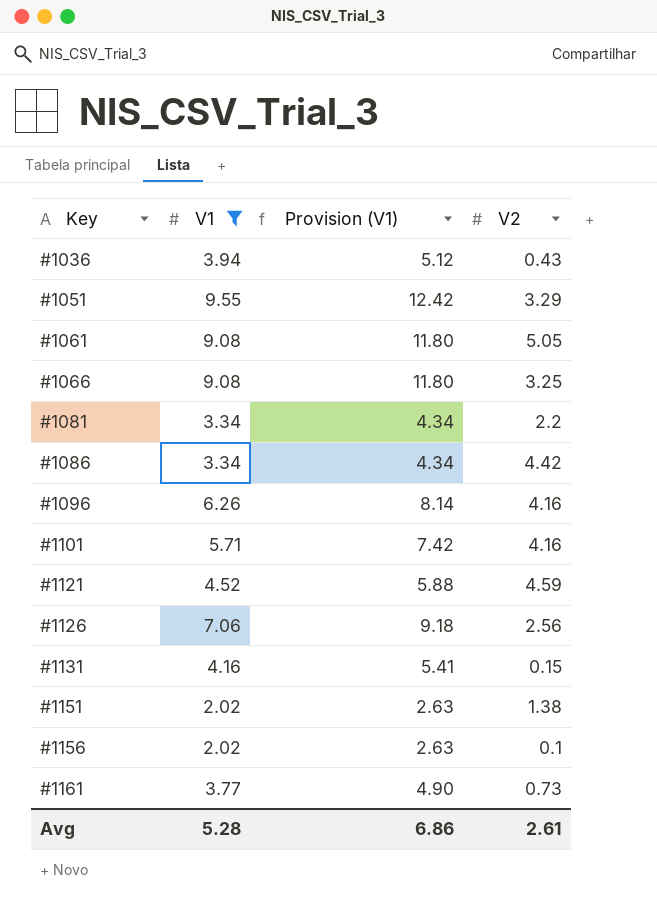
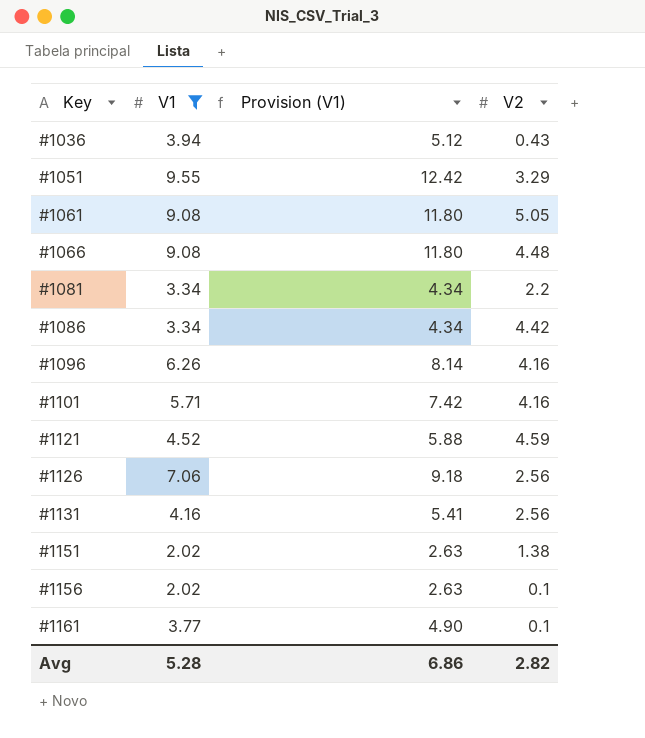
#1066 | V2: 3.25 -> 4.48
#1131 | V2: 0.15 -> 2.56
#1161 | V2: 0.73 -> 0.1
Avg | V2: 2.61 -> 2.82

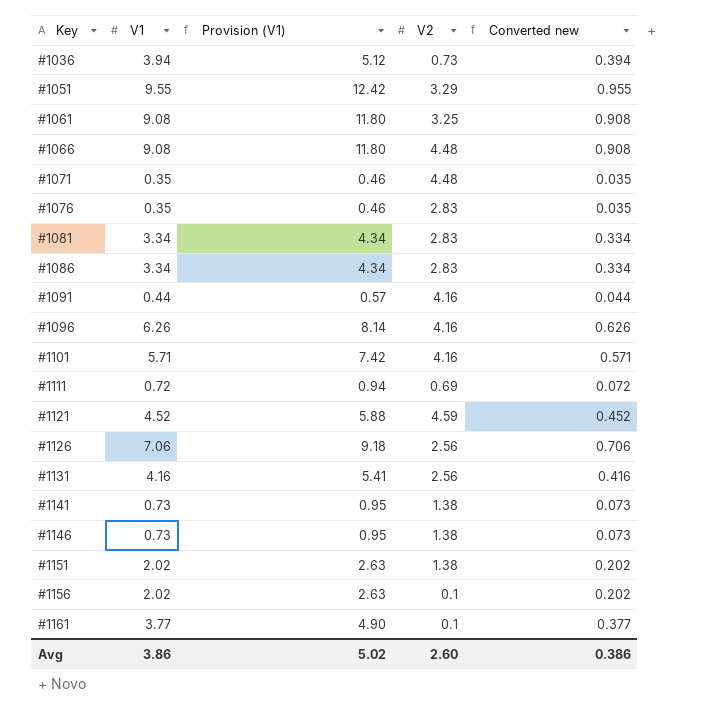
filter: V1 >= 2.02 -> none
column Converted new | formula: none -> [V1] * 0.1
#1036 | V2: 0.43 -> 0.73
#1061 | V2: 5.05 -> 3.25
#1081 | V2: 2.2 -> 2.83
#1086 | V2: 4.42 -> 2.83
Avg | V1: 5.28 -> 3.86
Avg | Provision (V1): 6.86 -> 5.02
Avg | V2: 2.82 -> 2.60

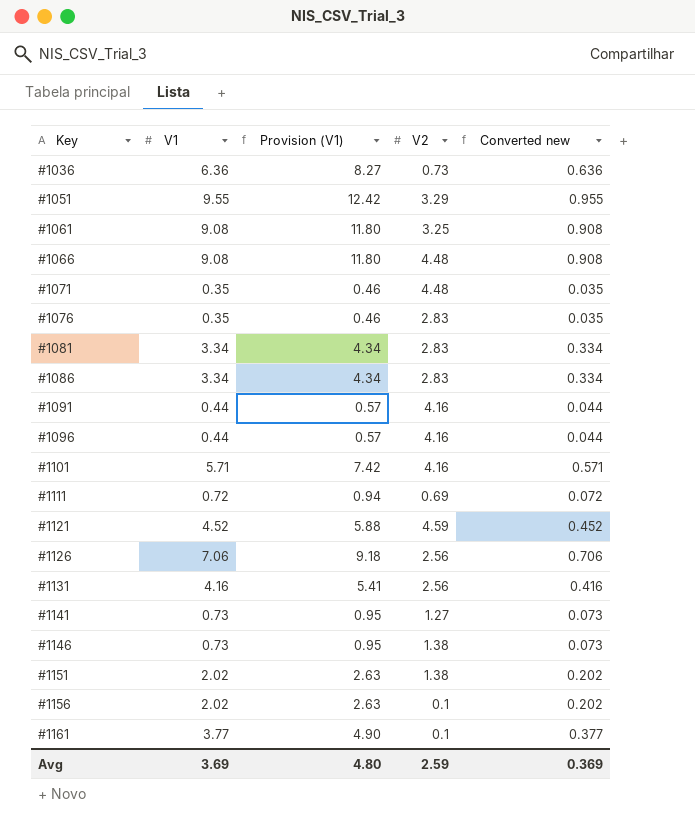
#1036 | V1: 3.94 -> 6.36
#1036 | Provision (V1): 5.12 -> 8.27
#1036 | Converted new: 0.394 -> 0.636
#1096 | V1: 6.26 -> 0.44
#1096 | Provision (V1): 8.14 -> 0.57
#1096 | Converted new: 0.626 -> 0.044
#1141 | V2: 1.38 -> 1.27
Avg | V1: 3.86 -> 3.69
Avg | Provision (V1): 5.02 -> 4.80
Avg | V2: 2.60 -> 2.59
Avg | Converted new: 0.386 -> 0.369

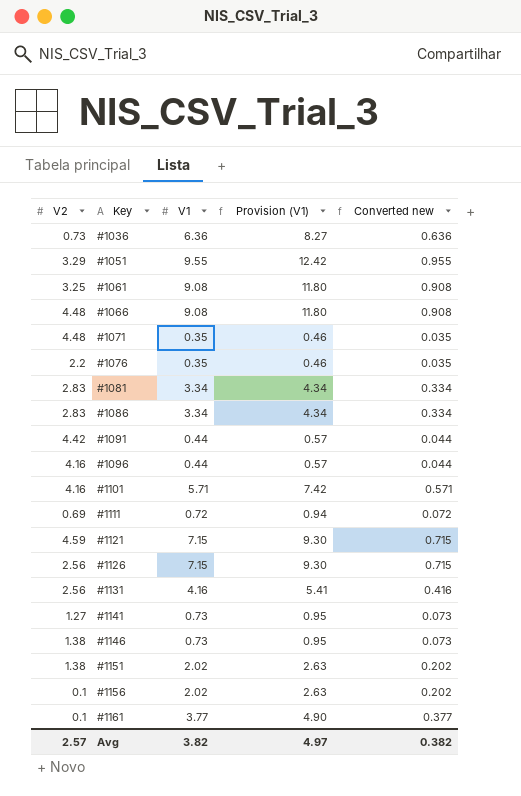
column V2 | position: 4 -> 1
#1076 | V2: 2.83 -> 2.2
#1091 | V2: 4.16 -> 4.42
#1121 | V1: 4.52 -> 7.15
#1121 | Provision (V1): 5.88 -> 9.30
#1121 | Converted new: 0.452 -> 0.715
#1126 | V1: 7.06 -> 7.15
#1126 | Provision (V1): 9.18 -> 9.30
#1126 | Converted new: 0.706 -> 0.715
Avg | V2: 2.59 -> 2.57
Avg | V1: 3.69 -> 3.82
Avg | Provision (V1): 4.80 -> 4.97
Avg | Converted new: 0.369 -> 0.382

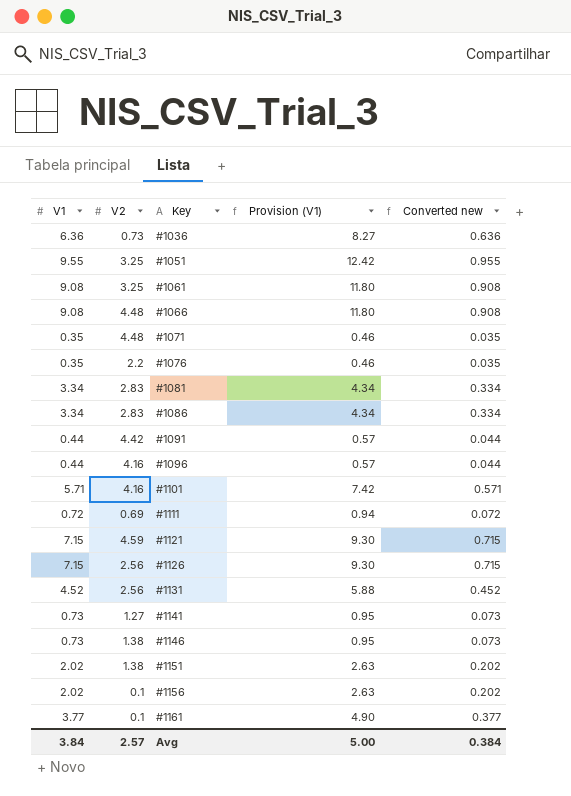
column V1 | position: 3 -> 1
#1051 | V2: 3.29 -> 3.25
#1131 | V1: 4.16 -> 4.52
#1131 | Provision (V1): 5.41 -> 5.88
#1131 | Converted new: 0.416 -> 0.452
Avg | V1: 3.82 -> 3.84
Avg | Provision (V1): 4.97 -> 5.00
Avg | Converted new: 0.382 -> 0.384

